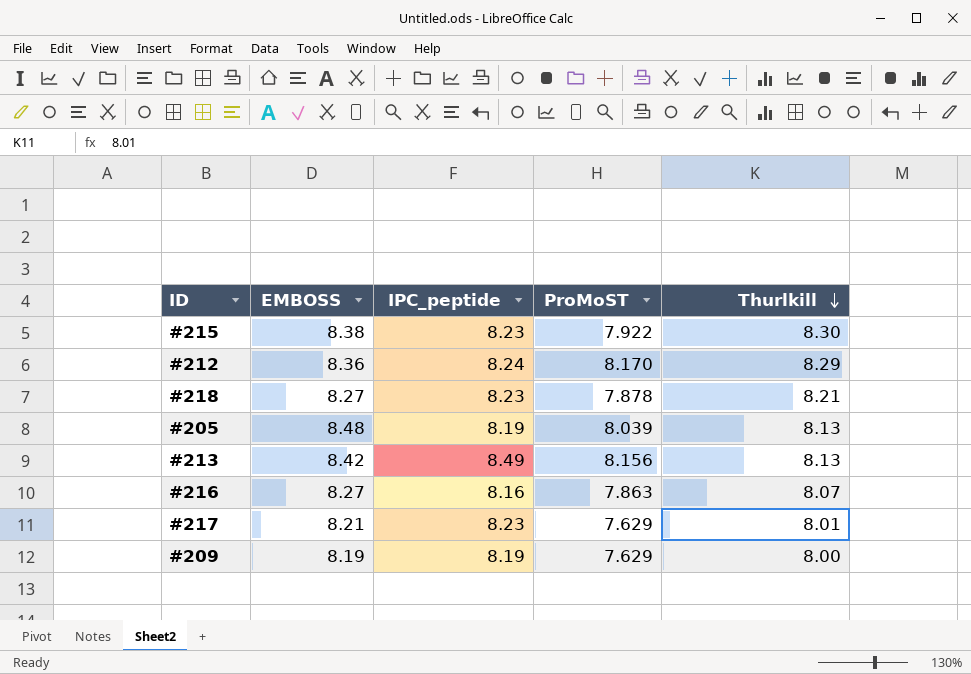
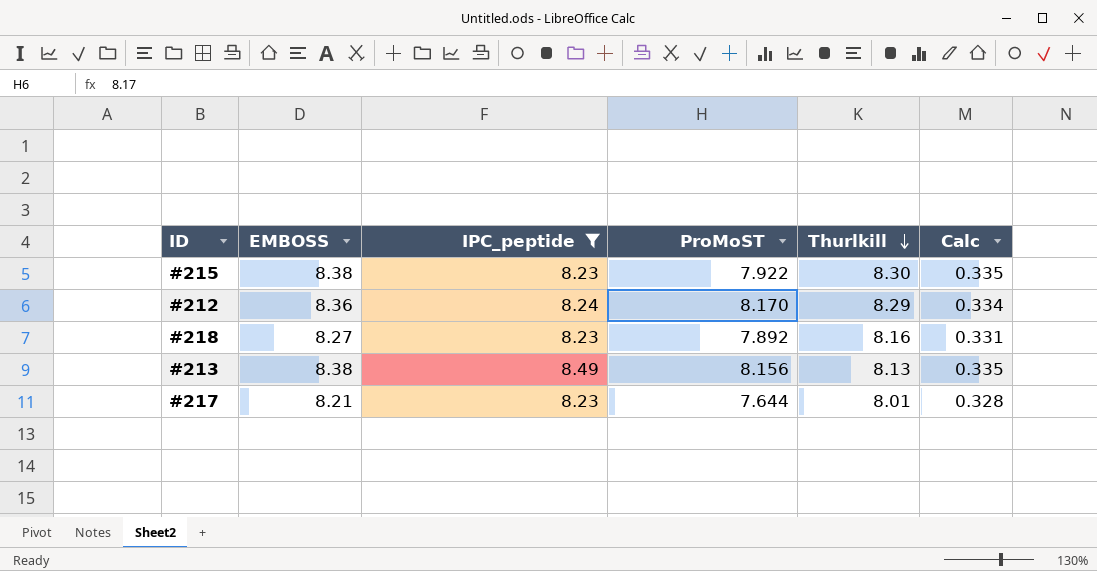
filter: none -> IPC_peptide >= 8.23
column Calc | formula: none -> [EMBOSS] * 0.04
#218 | ProMoST: 7.878 -> 7.892
#218 | Thurlkill: 8.21 -> 8.16
#213 | EMBOSS: 8.42 -> 8.38
#217 | ProMoST: 7.629 -> 7.644

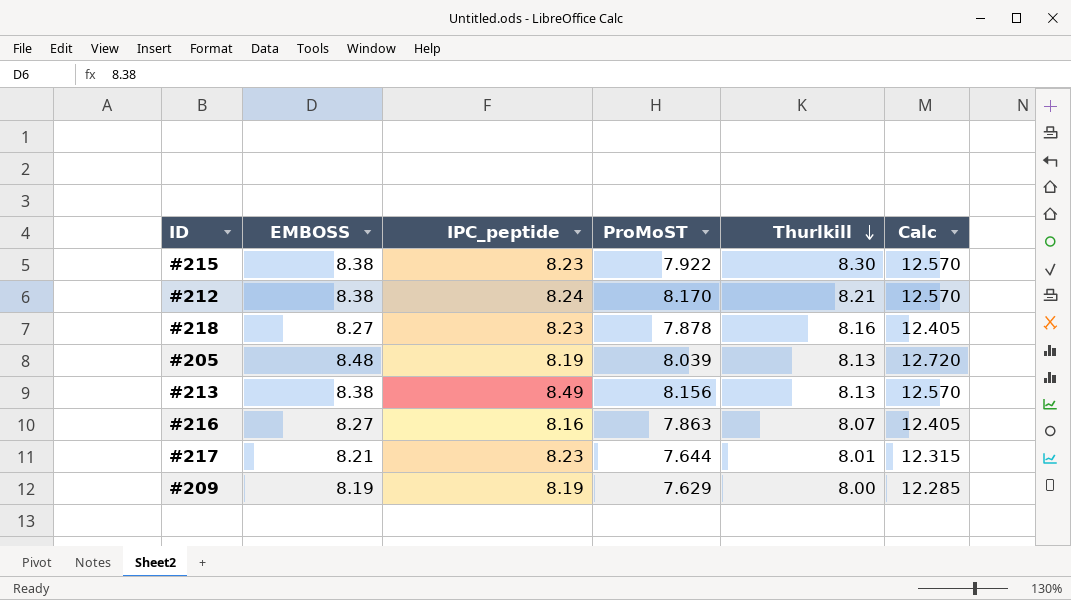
filter: IPC_peptide >= 8.23 -> none
column Calc | formula: [EMBOSS] * 0.04 -> [EMBOSS] * 1.5
#212 | EMBOSS: 8.36 -> 8.38
#212 | Thurlkill: 8.29 -> 8.21
#218 | ProMoST: 7.892 -> 7.878

